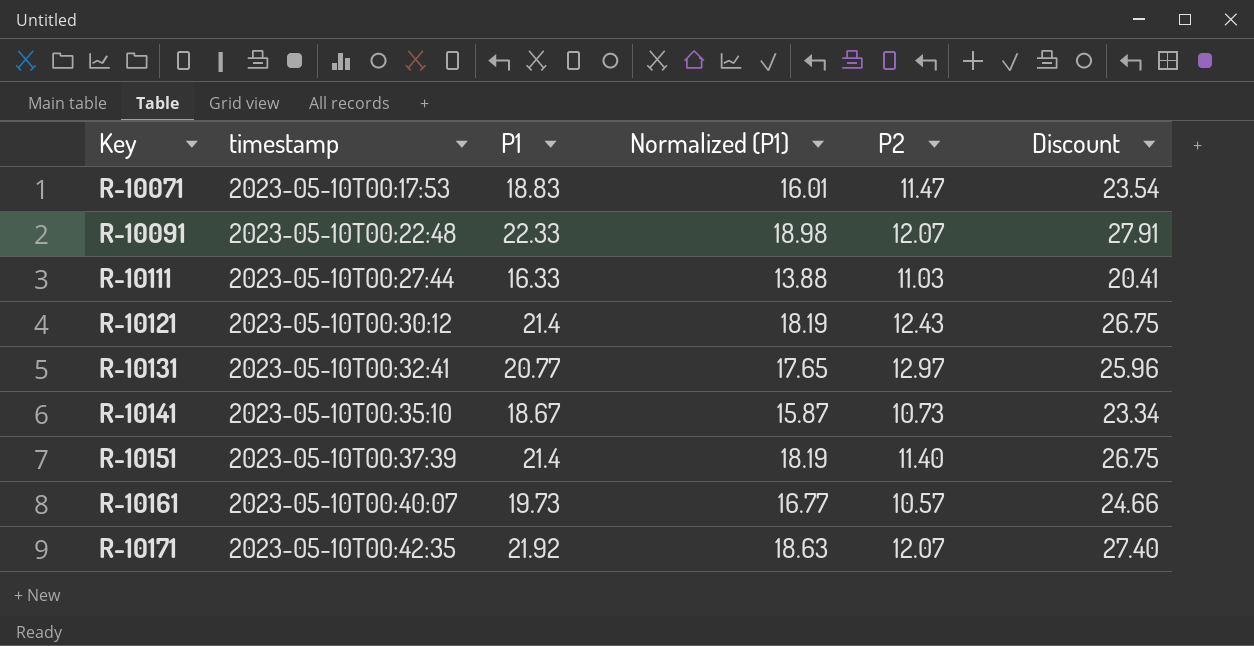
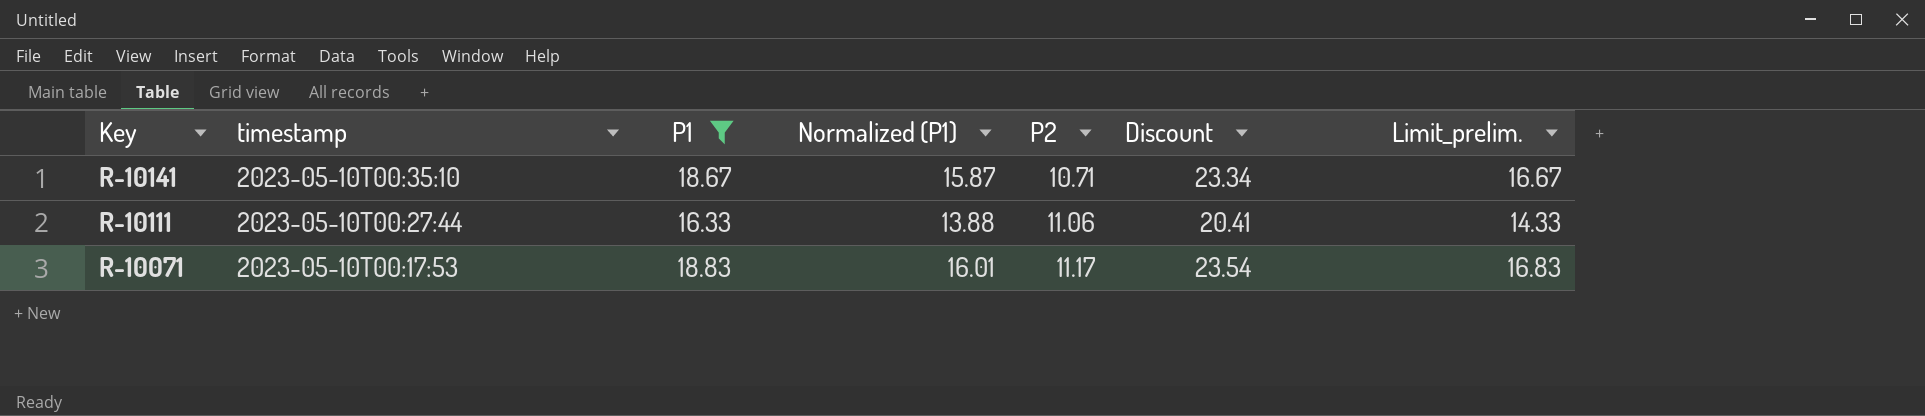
filter: none -> P1 <= 18.83
row order: Key ascending -> Key descending
column Limit_prelim. | formula: none -> [P1] - 2
R-10141 | P2: 10.73 -> 10.71
R-10111 | P2: 11.03 -> 11.06
R-10071 | P2: 11.47 -> 11.17

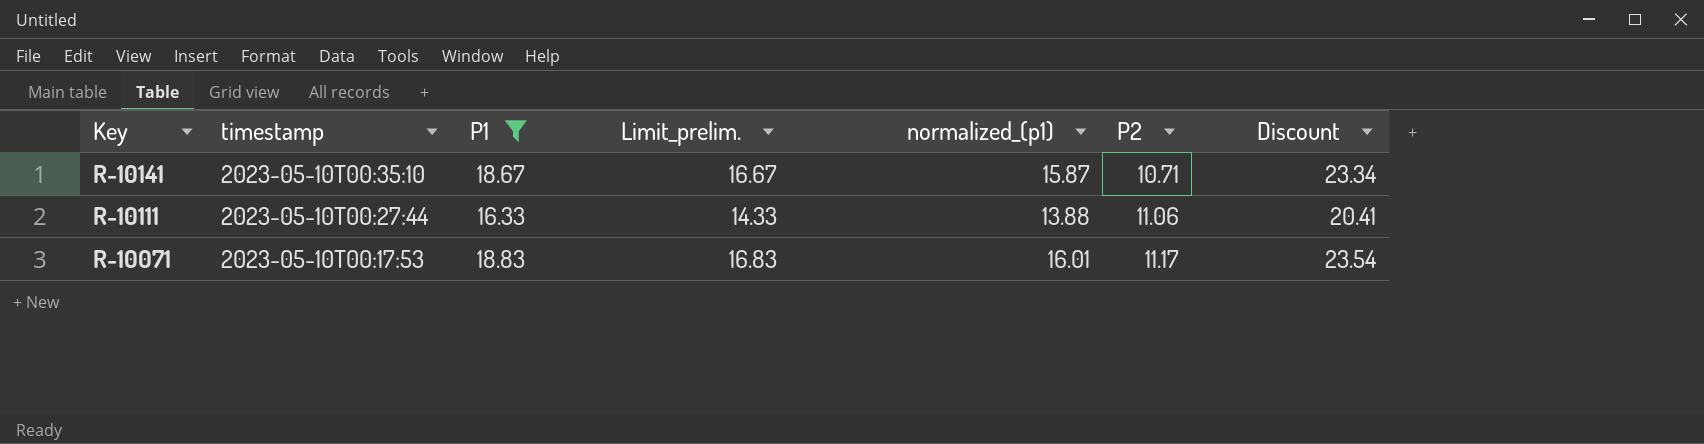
column Limit_prelim. | position: 7 -> 4
column name: Normalized (P1) -> normalized_(p1)

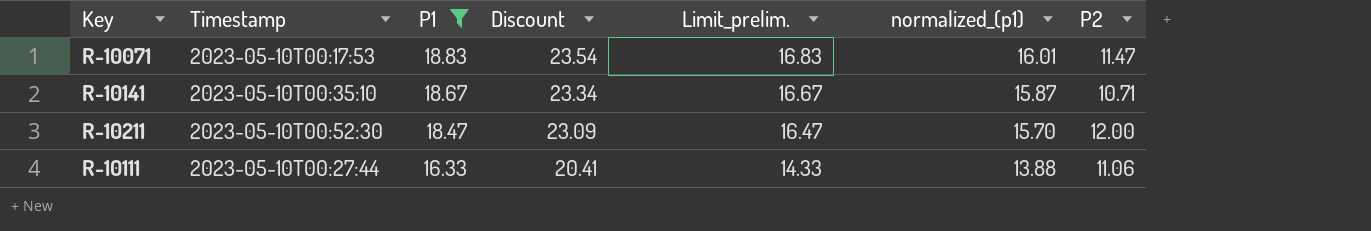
row order: Key descending -> P1 descending
column name: timestamp -> Timestamp
column Discount | position: 7 -> 4
R-10071 | P2: 11.17 -> 11.47
row R-10211: none -> 2023-05-10T00:52:30 | 18.47 | 23.09 | 16.47 | 15.70 | 12.00

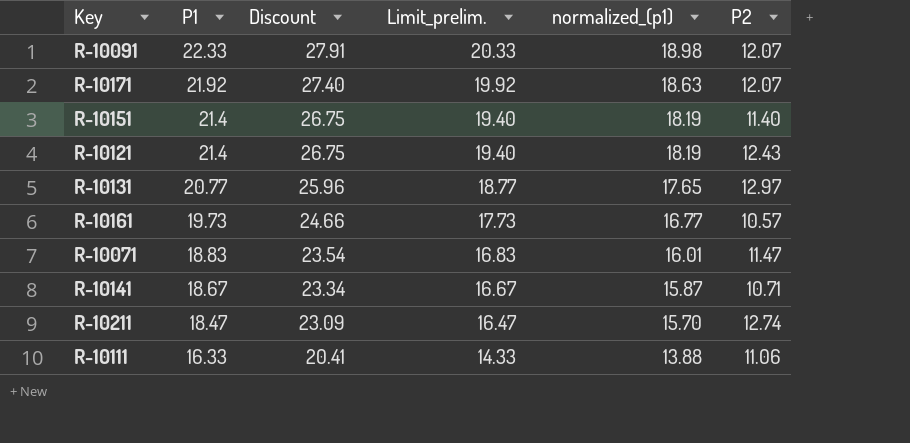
filter: P1 <= 18.83 -> none
column Timestamp | position: 2 -> none
R-10211 | P2: 12.00 -> 12.74

